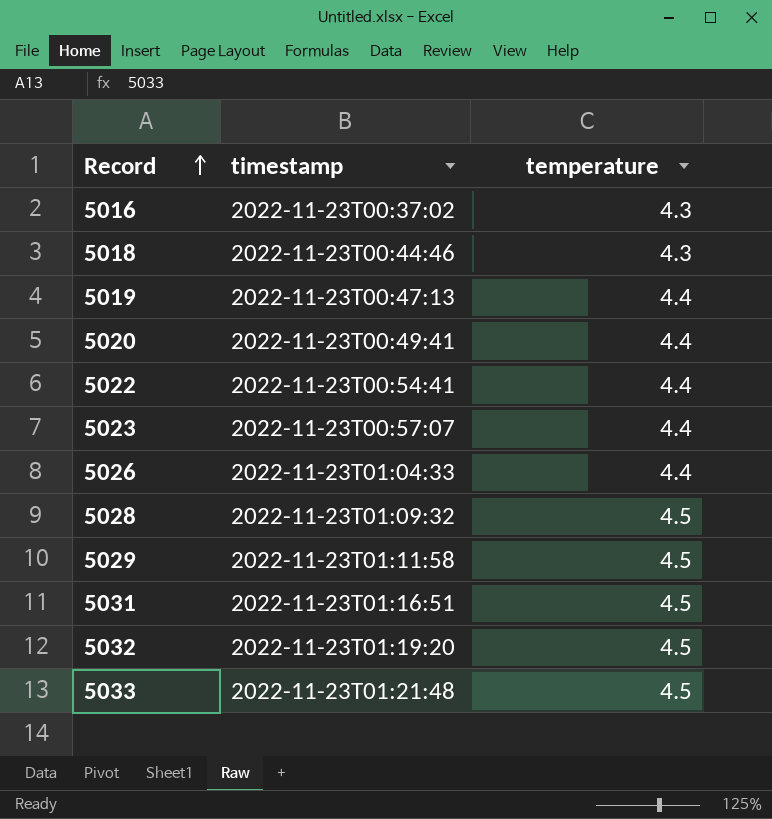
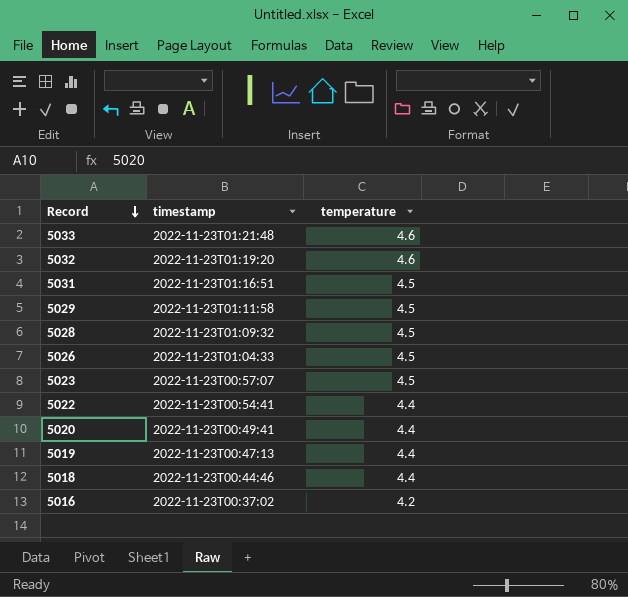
row order: Record ascending -> Record descending
5033 | temperature: 4.5 -> 4.6
5032 | temperature: 4.5 -> 4.6
5026 | temperature: 4.4 -> 4.5
5023 | temperature: 4.4 -> 4.5
5018 | temperature: 4.3 -> 4.4
5016 | temperature: 4.3 -> 4.2

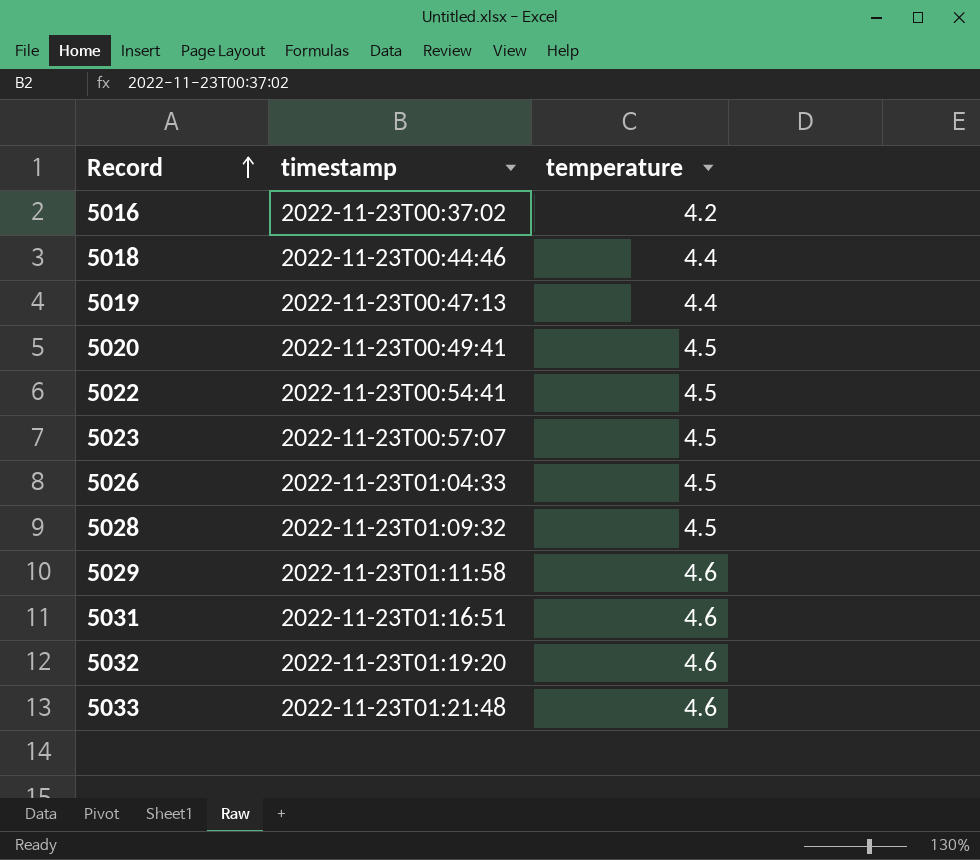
row order: Record descending -> Record ascending
5020 | temperature: 4.4 -> 4.5
5022 | temperature: 4.4 -> 4.5
5029 | temperature: 4.5 -> 4.6
5031 | temperature: 4.5 -> 4.6

